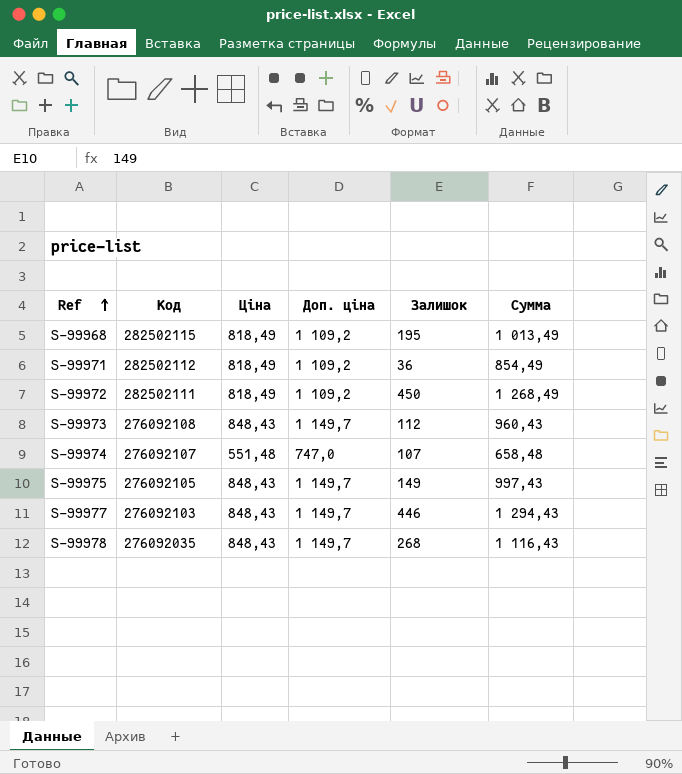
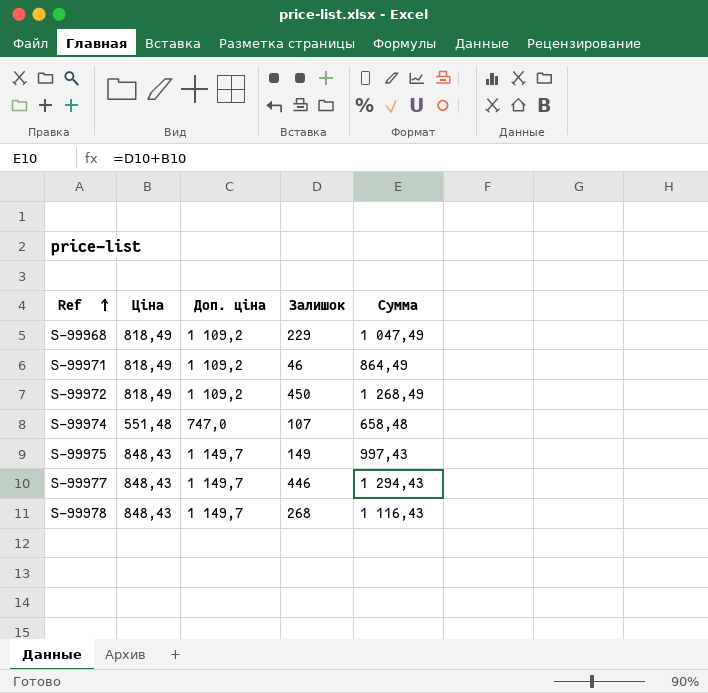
column Код | position: 2 -> none
row S-99973: 276092108 | 848,43 | 1 149,7 | 112 | 960,43 -> none
S-99968 | Залишок: 195 -> 229
S-99968 | Сумма: 1 013,49 -> 1 047,49
S-99971 | Залишок: 36 -> 46
S-99971 | Сумма: 854,49 -> 864,49

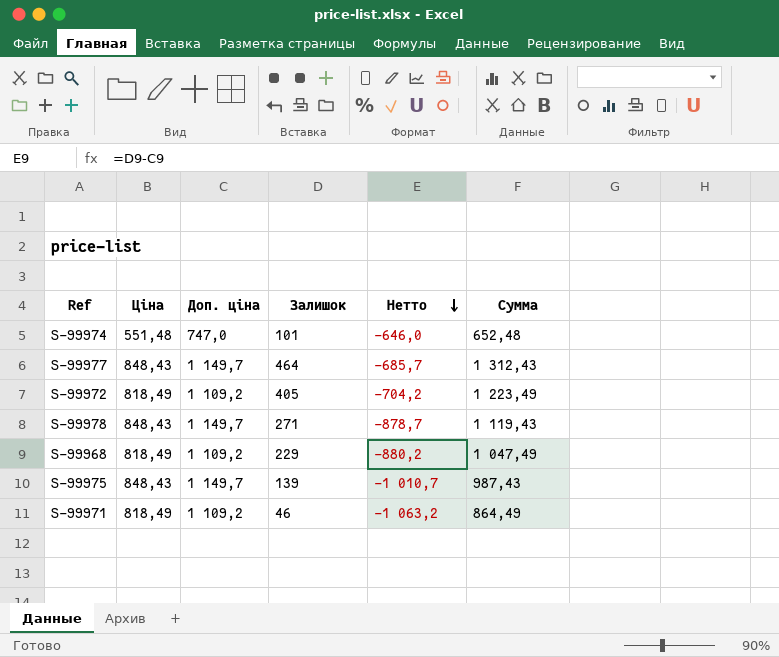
row order: Ref ascending -> Нетто descending
column Нетто | formula: none -> [Залишок] - [Доп. ціна]
S-99974 | Залишок: 107 -> 101
S-99974 | Сумма: 658,48 -> 652,48
S-99977 | Залишок: 446 -> 464
S-99977 | Сумма: 1 294,43 -> 1 312,43
S-99972 | Залишок: 450 -> 405
S-99972 | Сумма: 1 268,49 -> 1 223,49
S-99978 | Залишок: 268 -> 271
S-99978 | Сумма: 1 116,43 -> 1 119,43
S-99975 | Залишок: 149 -> 139
S-99975 | Сумма: 997,43 -> 987,43

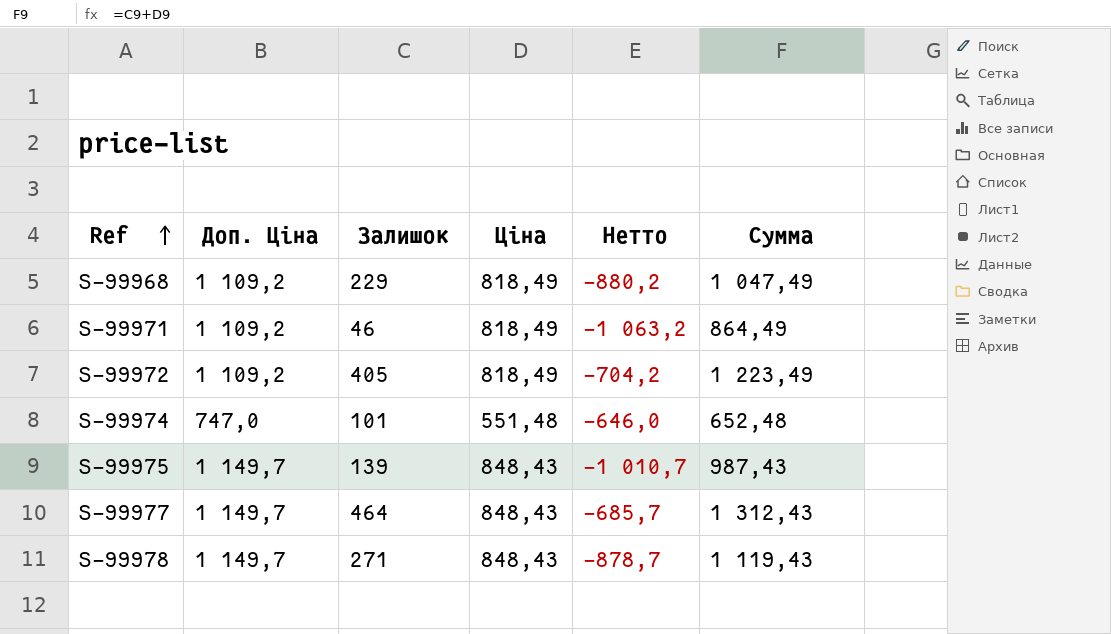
row order: Нетто descending -> Ref ascending
column name: Доп. ціна -> Доп. Ціна
column Ціна | position: 2 -> 4

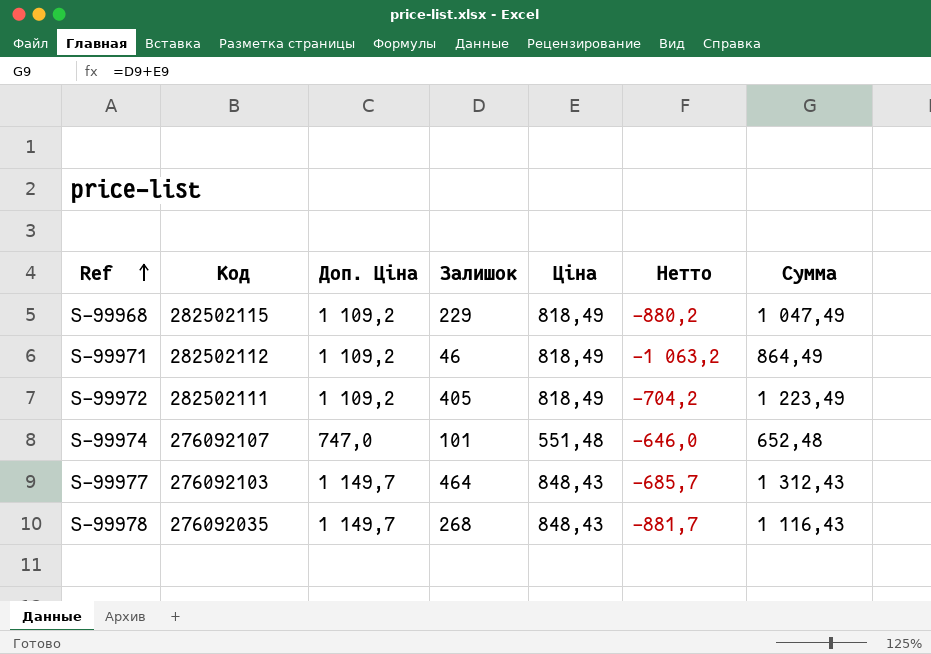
column Код | position: none -> 2
row S-99975: 1 149,7 | 139 | 848,43 | -1 010,7 | 987,43 -> none
S-99978 | Залишок: 271 -> 268
S-99978 | Нетто: -878,7 -> -881,7
S-99978 | Сумма: 1 119,43 -> 1 116,43

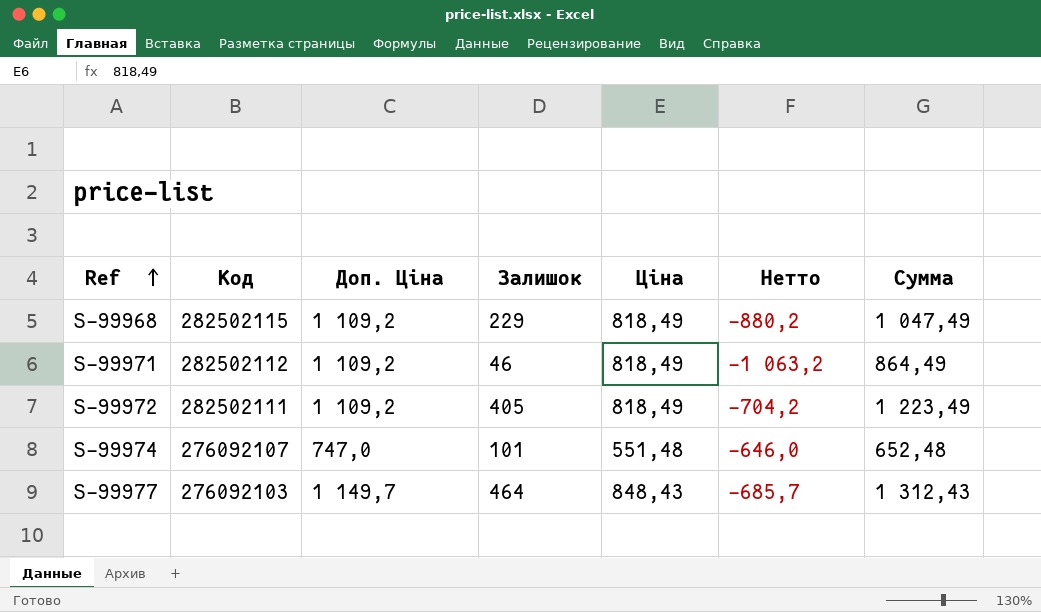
row S-99978: 276092035 | 1 149,7 | 268 | 848,43 | -881,7 | 1 116,43 -> none

